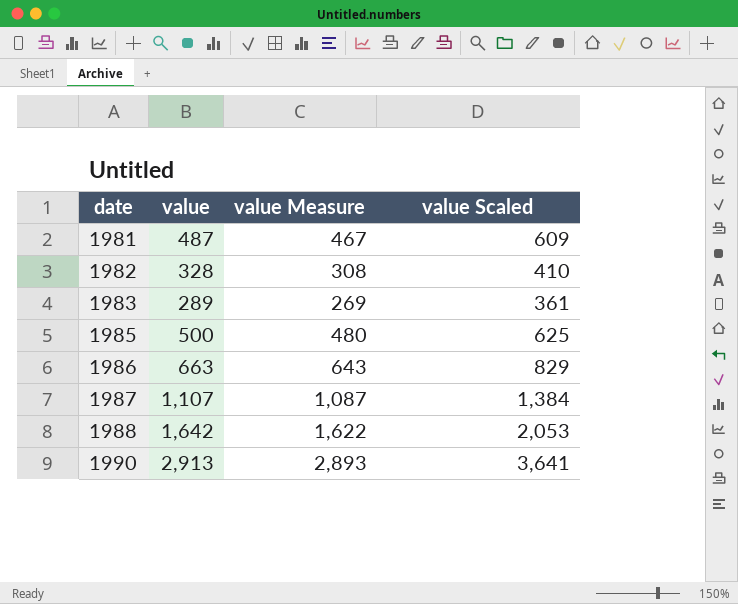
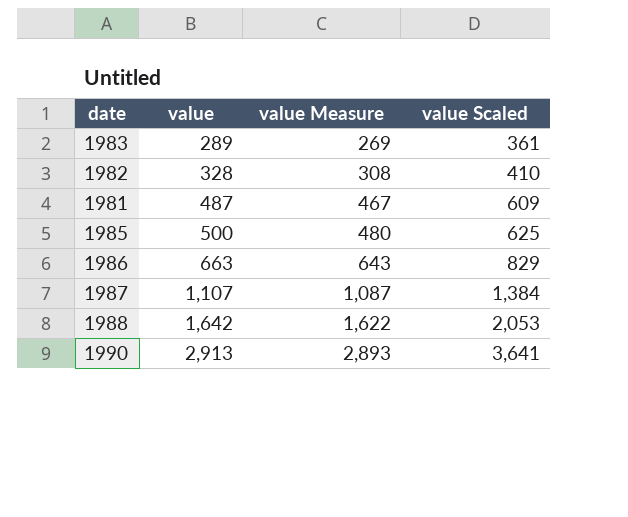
row order: date ascending -> value ascending

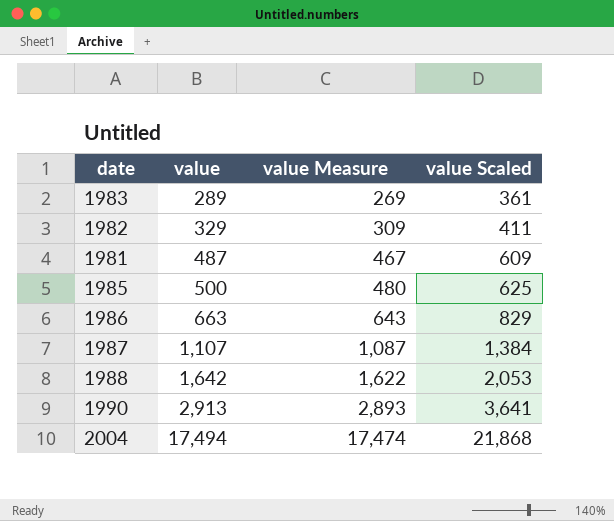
1982 | value: 328 -> 329
1982 | value Measure: 308 -> 309
1982 | value Scaled: 410 -> 411
row 2004: none -> 17,494 | 17,474 | 21,868

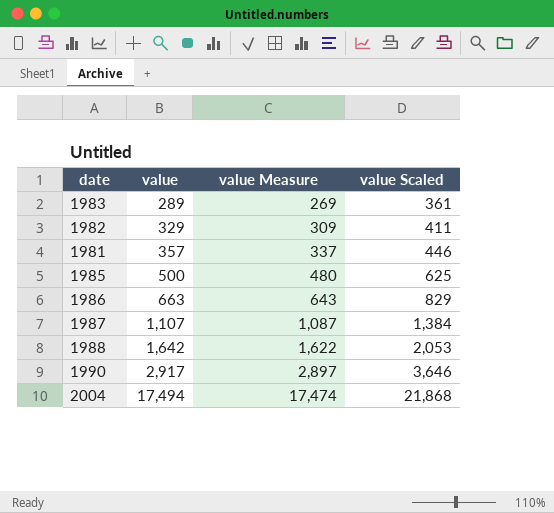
1981 | value: 487 -> 357
1981 | value Measure: 467 -> 337
1981 | value Scaled: 609 -> 446
1990 | value: 2,913 -> 2,917
1990 | value Measure: 2,893 -> 2,897
1990 | value Scaled: 3,641 -> 3,646

